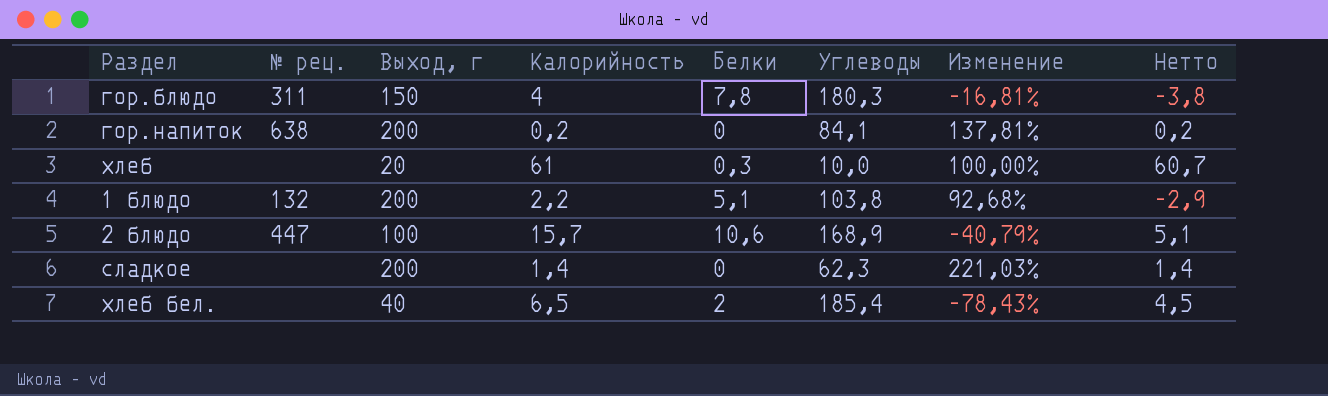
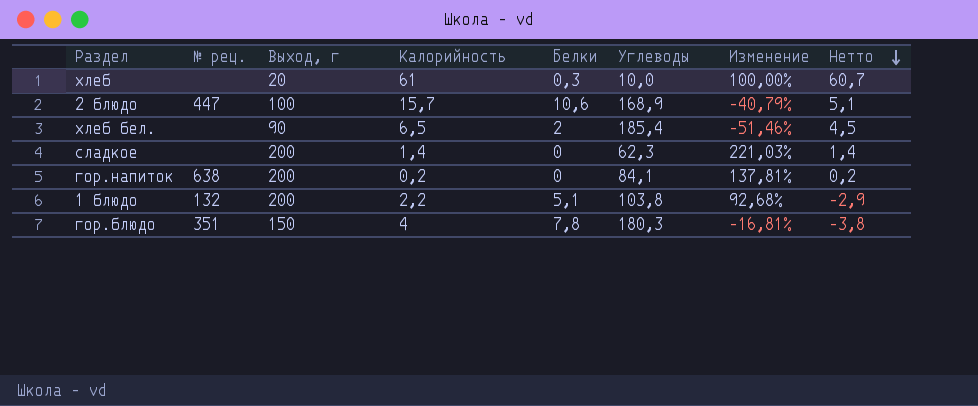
row order: none -> Нетто descending
хлеб бел. | Выход, г: 40 -> 90
хлеб бел. | Изменение: -78,43% -> -51,46%
гор.блюдо | № рец.: 311 -> 351

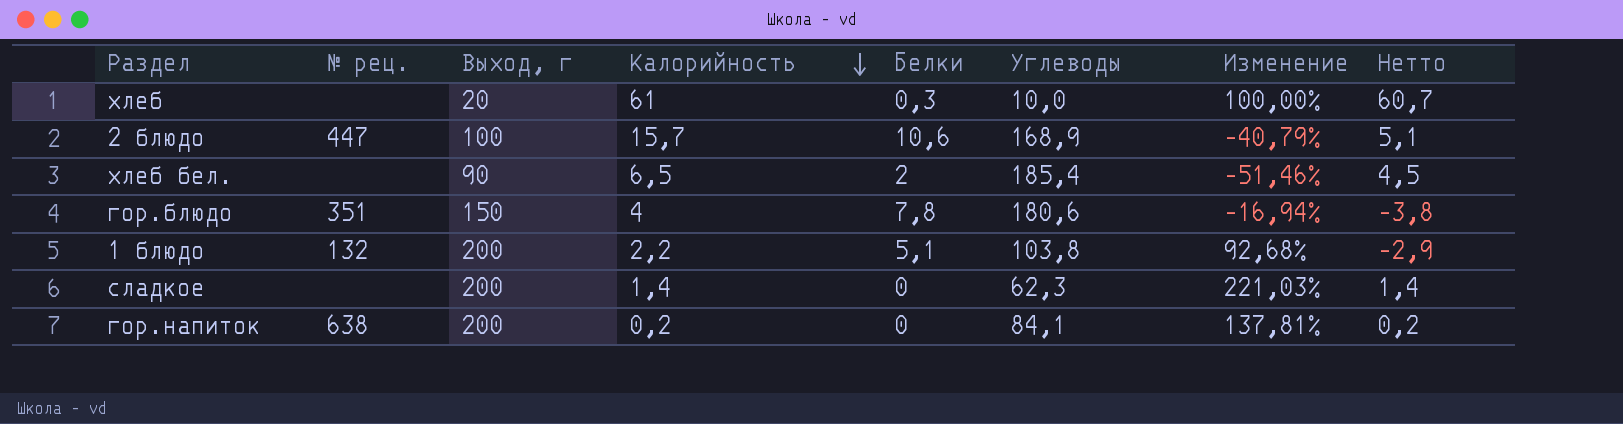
row order: Нетто descending -> Калорийность descending
гор.блюдо | Углеводы: 180,3 -> 180,6
гор.блюдо | Изменение: -16,81% -> -16,94%

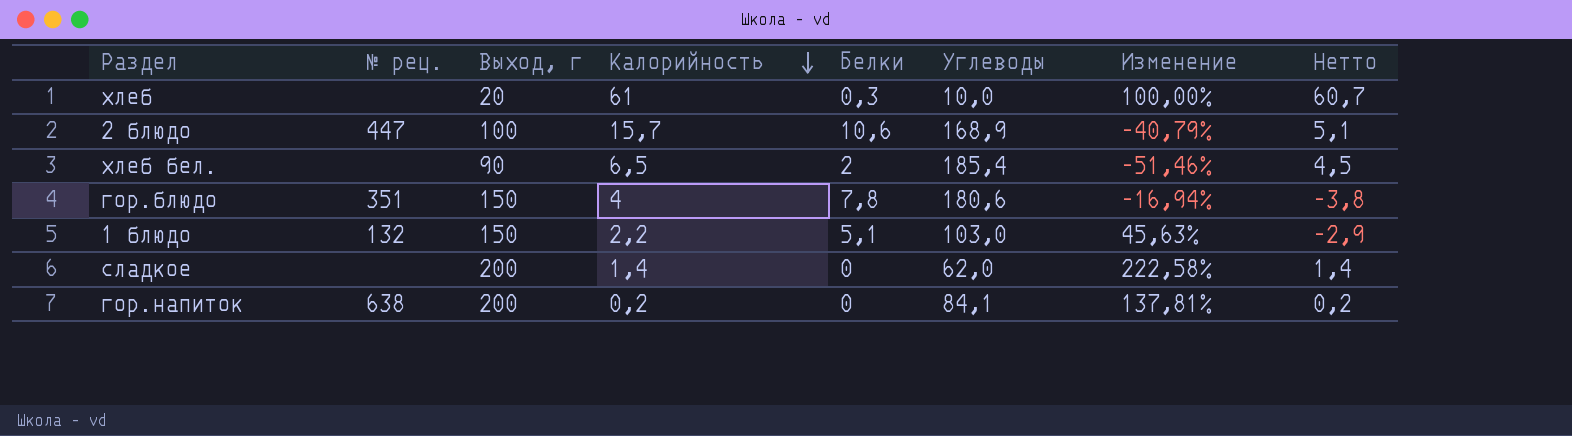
1 блюдо | Выход, г: 200 -> 150
1 блюдо | Углеводы: 103,8 -> 103,0
1 блюдо | Изменение: 92,68% -> 45,63%
сладкое | Углеводы: 62,3 -> 62,0
сладкое | Изменение: 221,03% -> 222,58%

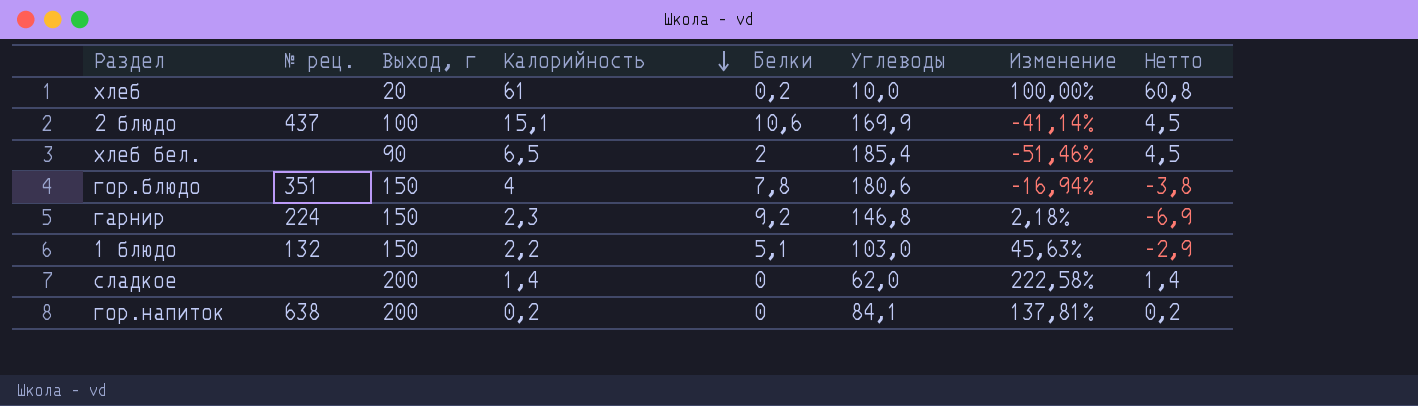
хлеб | Белки: 0,3 -> 0,2
хлеб | Нетто: 60,7 -> 60,8
2 блюдо | № рец.: 447 -> 437
2 блюдо | Калорийность: 15,7 -> 15,1
2 блюдо | Углеводы: 168,9 -> 169,9
2 блюдо | Изменение: -40,79% -> -41,14%
2 блюдо | Нетто: 5,1 -> 4,5
row гарнир: none -> 224 | 150 | 2,3 | 9,2 | 146,8 | 2,18% | -6,9

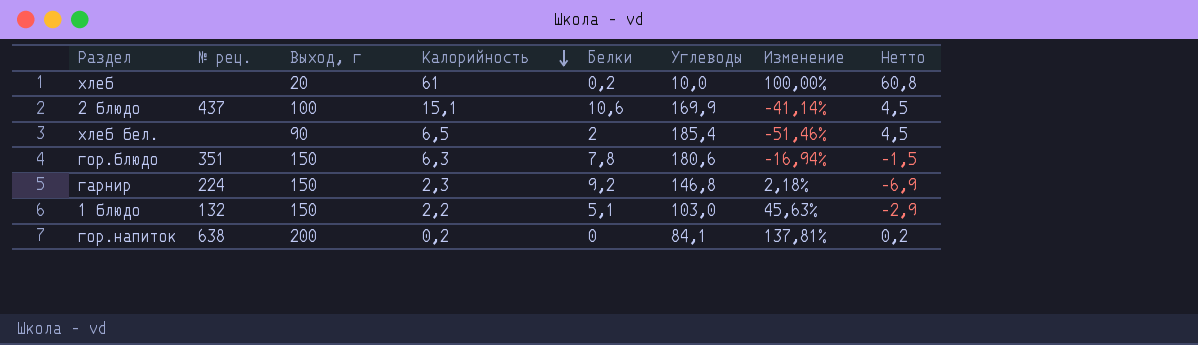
row сладкое: none | 200 | 1,4 | 0 | 62,0 | 222,58% | 1,4 -> none
гор.блюдо | Калорийность: 4 -> 6,3
гор.блюдо | Нетто: -3,8 -> -1,5

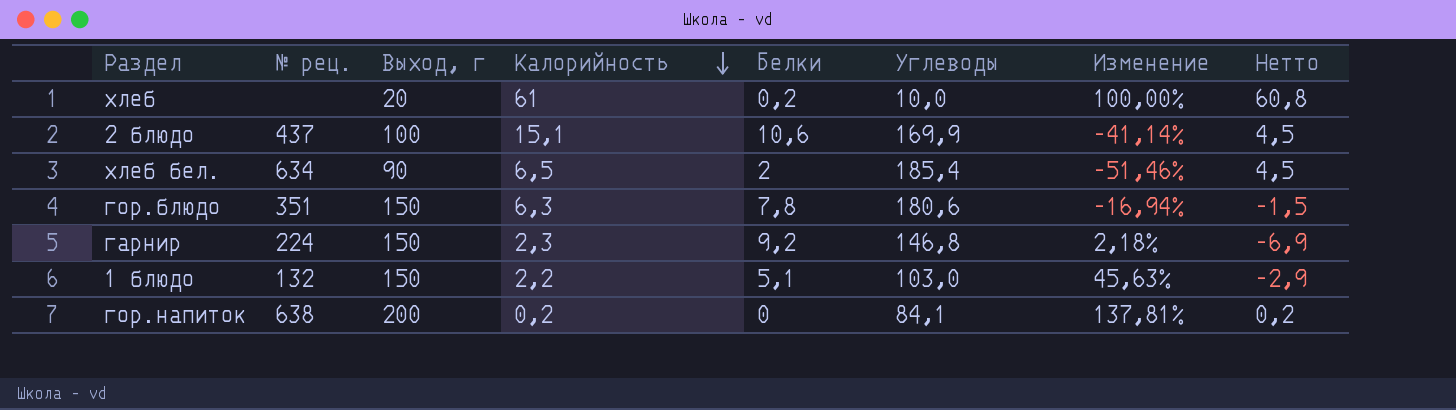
хлеб бел. | № рец.: none -> 634

